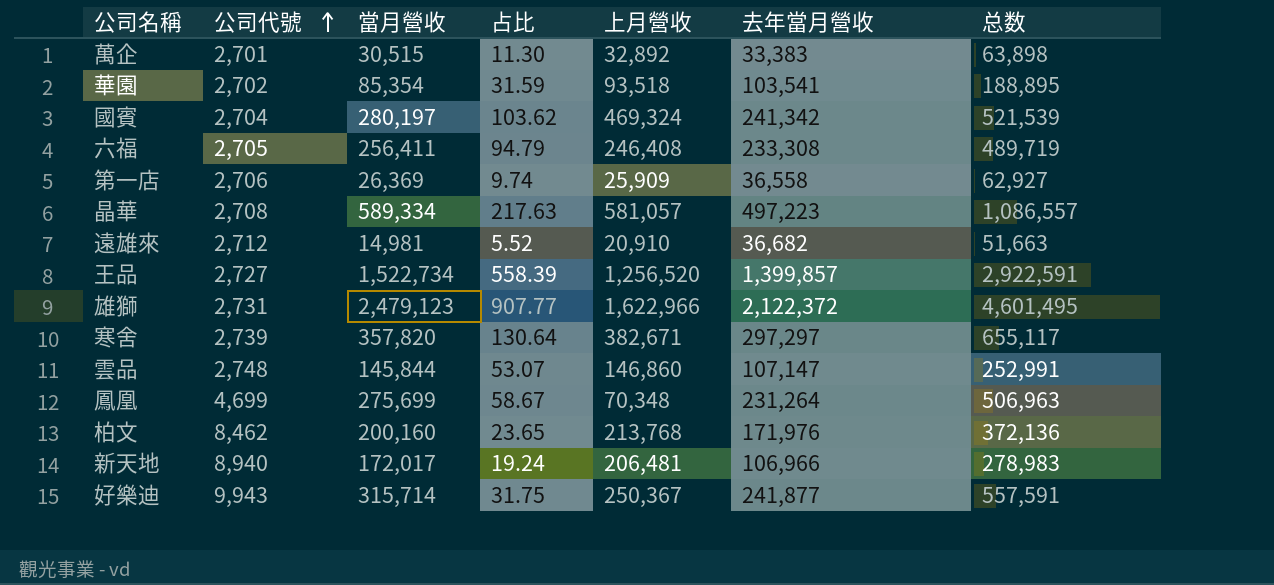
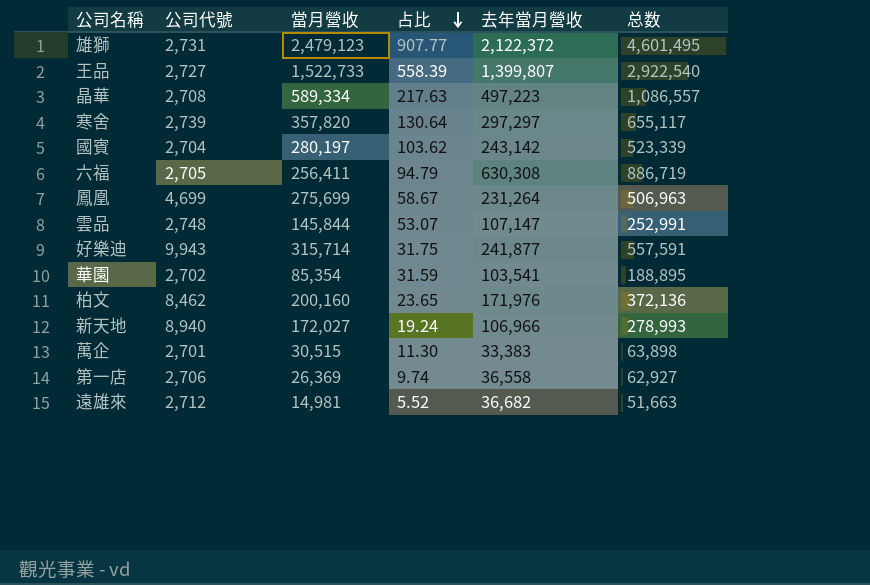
row order: 公司代號 ascending -> 占比 descending
column 上月營收 | position: 5 -> none
王品 | 當月營收: 1,522,734 -> 1,522,733
王品 | 去年當月營收: 1,399,857 -> 1,399,807
王品 | 总数: 2,922,591 -> 2,922,540
國賓 | 去年當月營收: 241,342 -> 243,142
國賓 | 总数: 521,539 -> 523,339
六福 | 去年當月營收: 233,308 -> 630,308
六福 | 总数: 489,719 -> 886,719
新天地 | 當月營收: 172,017 -> 172,027
新天地 | 总数: 278,983 -> 278,993

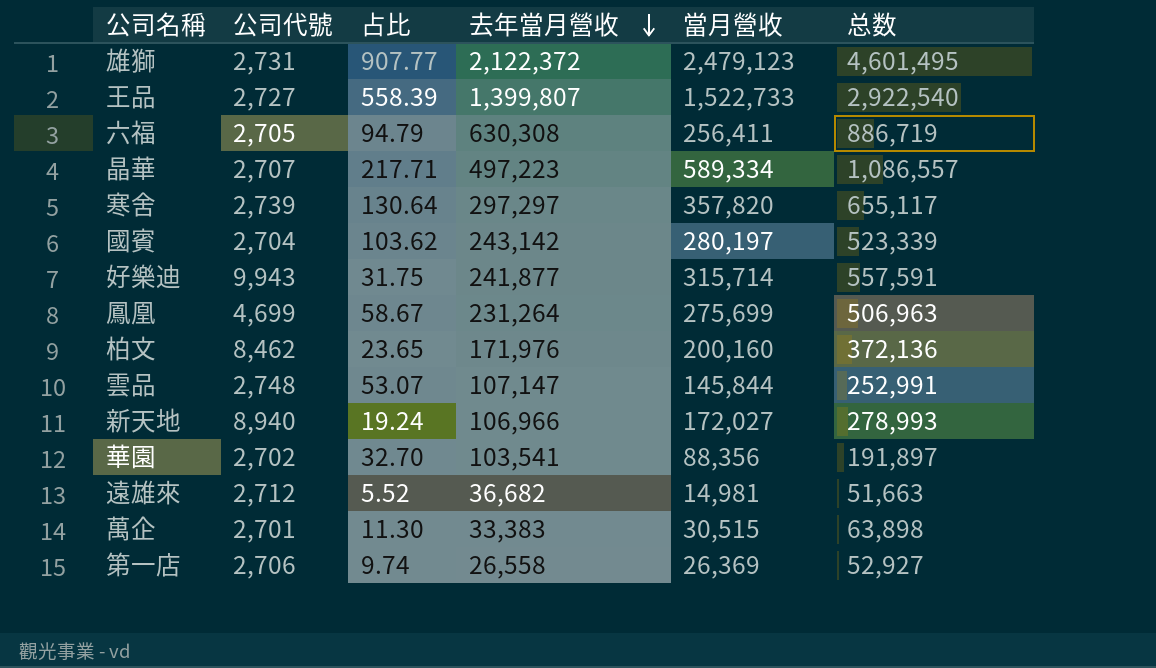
row order: 占比 descending -> 去年當月營收 descending
column 當月營收 | position: 3 -> 5
晶華 | 公司代號: 2,708 -> 2,707
晶華 | 占比: 217.63 -> 217.71
華園 | 占比: 31.59 -> 32.70
華園 | 當月營收: 85,354 -> 88,356
華園 | 总数: 188,895 -> 191,897
第一店 | 去年當月營收: 36,558 -> 26,558
第一店 | 总数: 62,927 -> 52,927

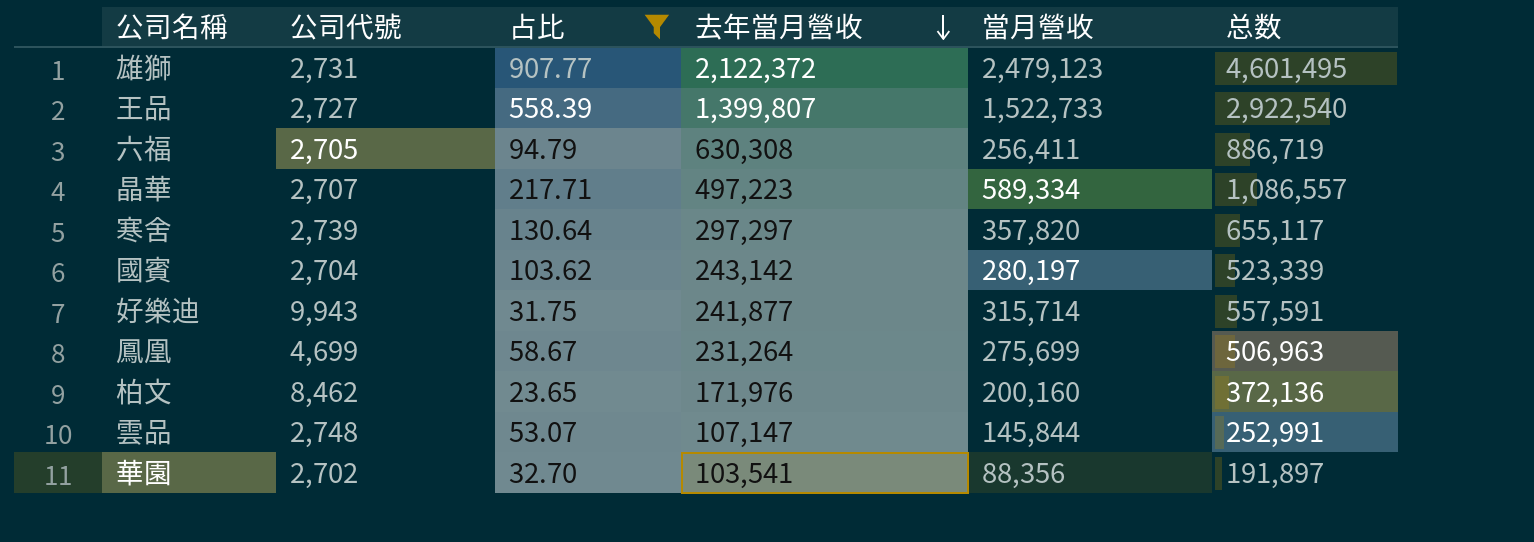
filter: none -> 占比 >= 23.65

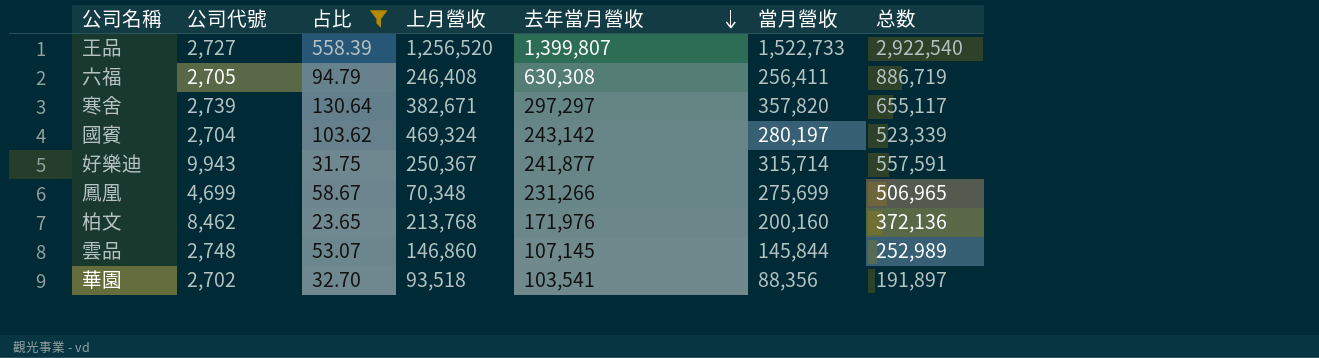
column 上月營收 | position: none -> 4
row 雄獅: 2,731 | 907.77 | 2,122,372 | 2,479,123 | 4,601,495 -> none
row 晶華: 2,707 | 217.71 | 497,223 | 589,334 | 1,086,557 -> none
鳳凰 | 去年當月營收: 231,264 -> 231,266
鳳凰 | 总数: 506,963 -> 506,965
雲品 | 去年當月營收: 107,147 -> 107,145
雲品 | 总数: 252,991 -> 252,989

